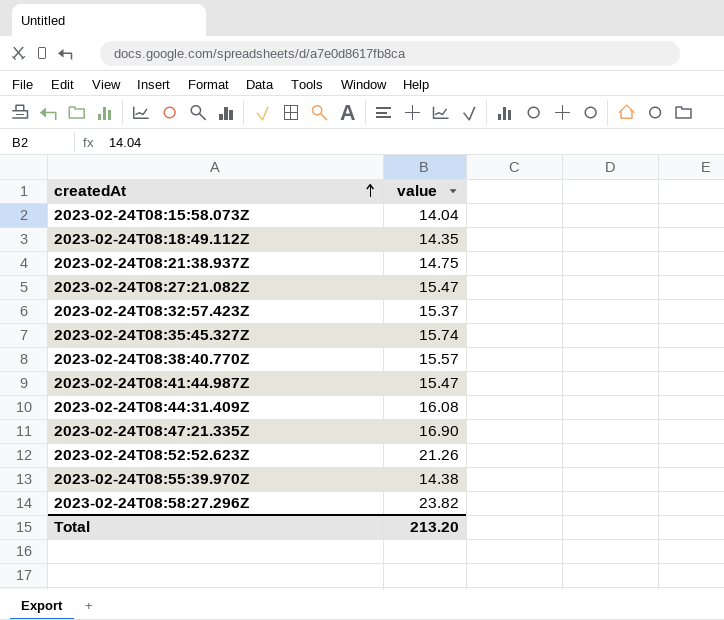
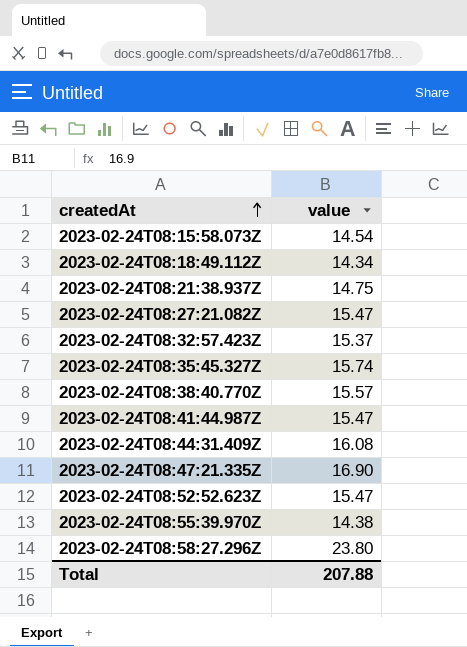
2023-02-24T08:15:58.073Z | value: 14.04 -> 14.54
2023-02-24T08:18:49.112Z | value: 14.35 -> 14.34
2023-02-24T08:52:52.623Z | value: 21.26 -> 15.47
2023-02-24T08:58:27.296Z | value: 23.82 -> 23.80
Total | value: 213.20 -> 207.88

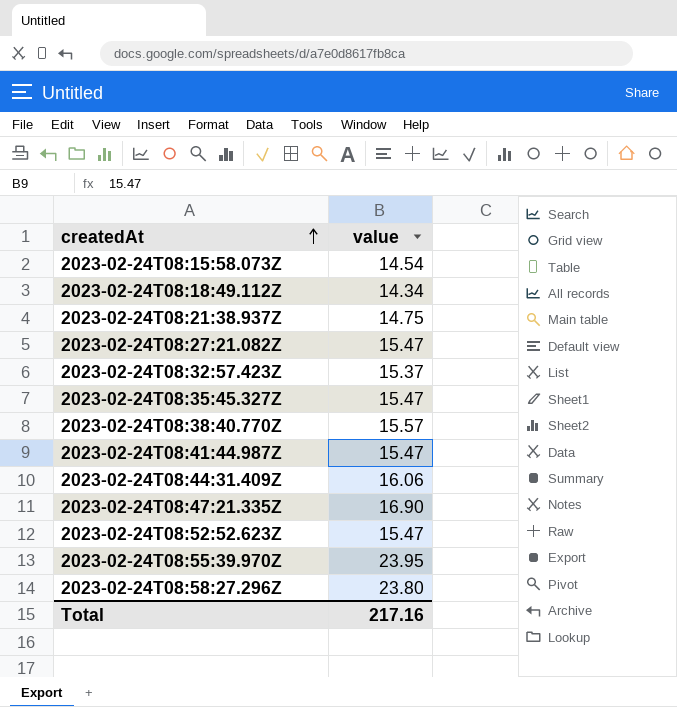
2023-02-24T08:35:45.327Z | value: 15.74 -> 15.47
2023-02-24T08:44:31.409Z | value: 16.08 -> 16.06
2023-02-24T08:55:39.970Z | value: 14.38 -> 23.95
Total | value: 207.88 -> 217.16

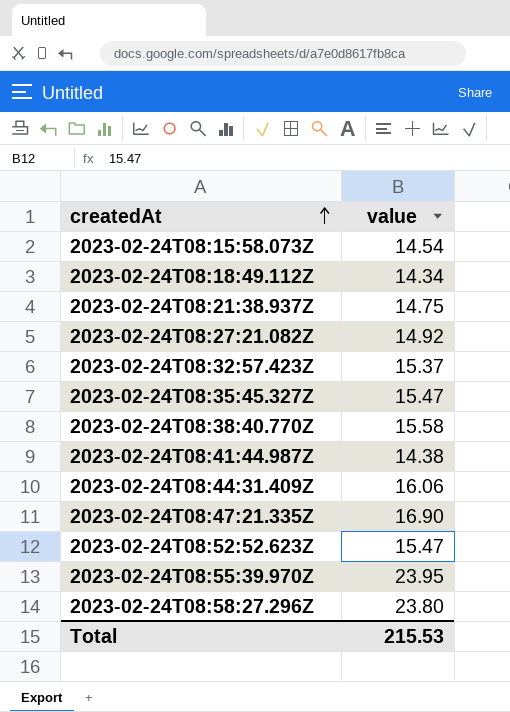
2023-02-24T08:27:21.082Z | value: 15.47 -> 14.92
2023-02-24T08:38:40.770Z | value: 15.57 -> 15.58
2023-02-24T08:41:44.987Z | value: 15.47 -> 14.38
Total | value: 217.16 -> 215.53

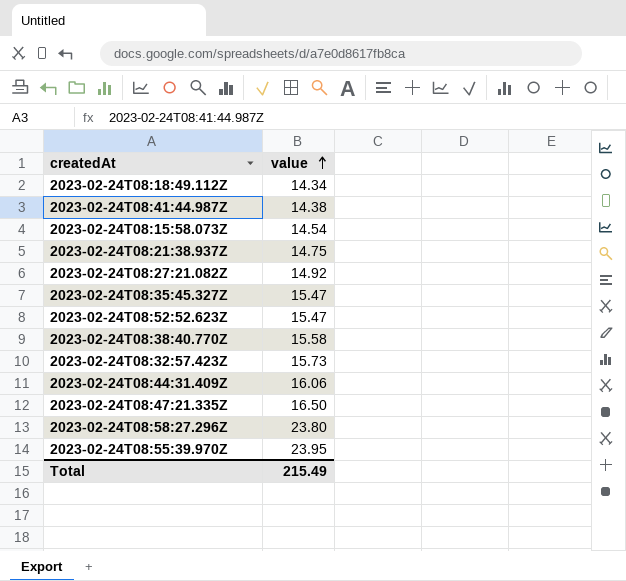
row order: createdAt ascending -> value ascending
2023-02-24T08:32:57.423Z | value: 15.37 -> 15.73
2023-02-24T08:47:21.335Z | value: 16.90 -> 16.50
Total | value: 215.53 -> 215.49

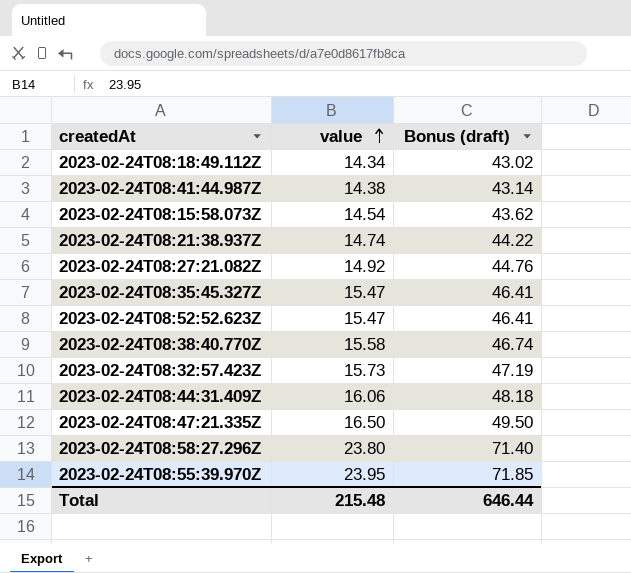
column Bonus (draft) | formula: none -> [value] * 3
2023-02-24T08:21:38.937Z | value: 14.75 -> 14.74
Total | value: 215.49 -> 215.48

